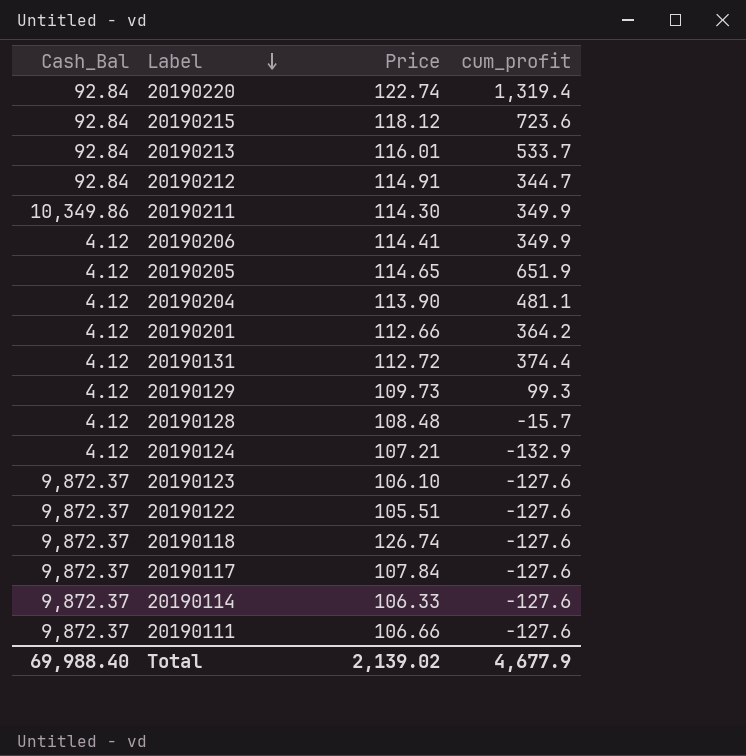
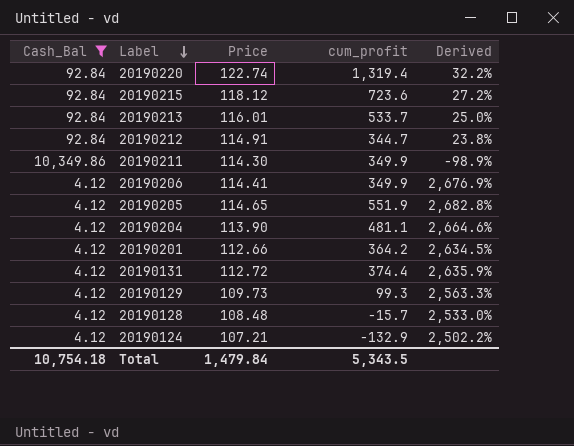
filter: none -> Cash_Bal != 9,872.37
column Derived | formula: none -> ([Price] - [Cash_Bal]) / [Cash_Bal]
20190205 | cum_profit: 651.9 -> 551.9
Total | Cash_Bal: 69,988.40 -> 10,754.18
Total | Price: 2,139.02 -> 1,479.84
Total | cum_profit: 4,677.9 -> 5,343.5

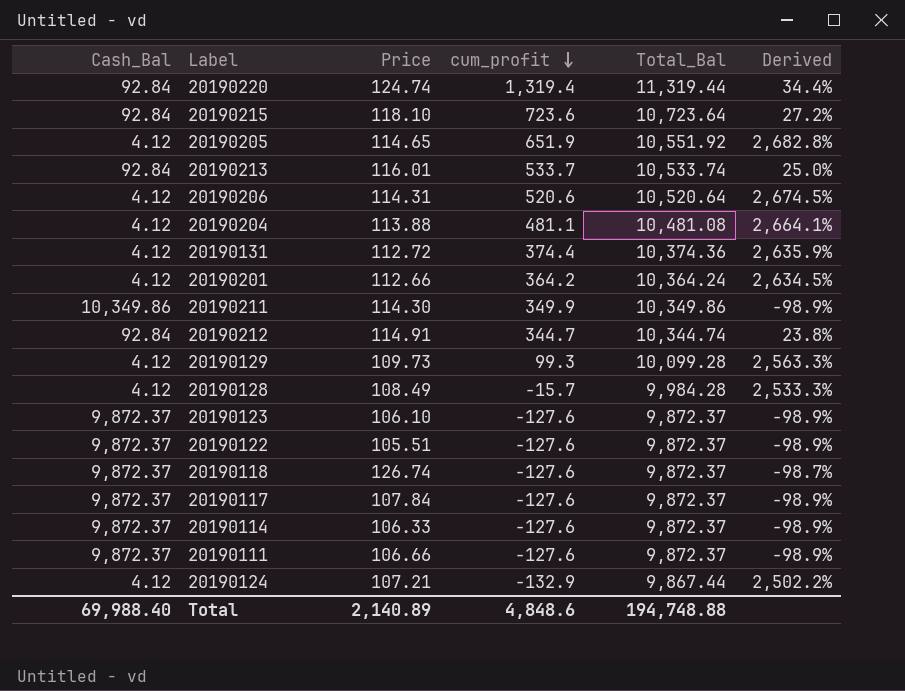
filter: Cash_Bal != 9,872.37 -> none
row order: Label descending -> cum_profit descending
column Total_Bal | position: none -> 5
20190220 | Price: 122.74 -> 124.74
20190220 | Derived: 32.2% -> 34.4%
20190215 | Price: 118.12 -> 118.10
20190205 | cum_profit: 551.9 -> 651.9
20190206 | Price: 114.41 -> 114.31
20190206 | cum_profit: 349.9 -> 520.6
20190206 | Derived: 2,676.9% -> 2,674.5%
20190204 | Price: 113.90 -> 113.88
20190204 | Derived: 2,664.6% -> 2,664.1%
20190128 | Price: 108.48 -> 108.49
20190128 | Derived: 2,533.0% -> 2,533.3%
Total | Cash_Bal: 10,754.18 -> 69,988.40
Total | Price: 1,479.84 -> 2,140.89
Total | cum_profit: 5,343.5 -> 4,848.6

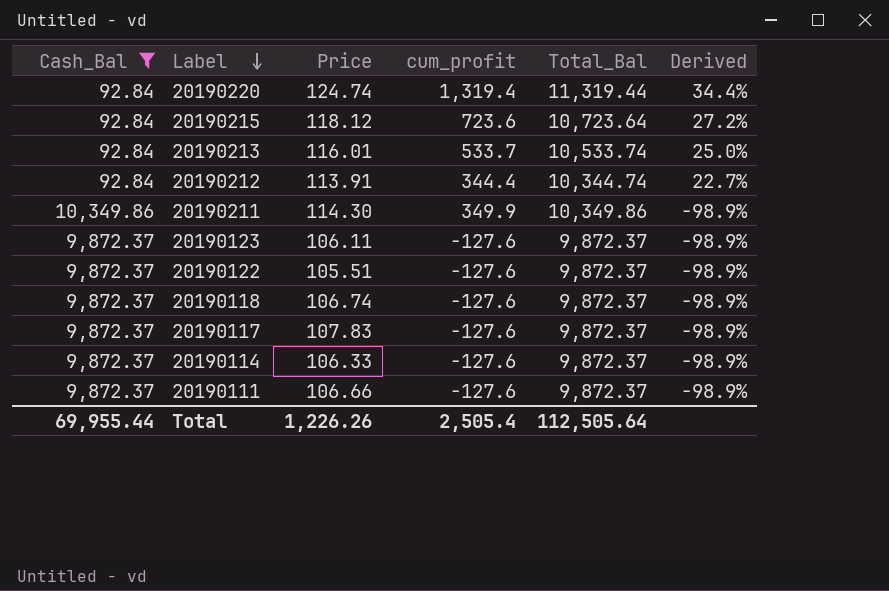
filter: none -> Cash_Bal != 4.12
row order: cum_profit descending -> Label descending
20190215 | Price: 118.10 -> 118.12
20190212 | Price: 114.91 -> 113.91
20190212 | cum_profit: 344.7 -> 344.4
20190212 | Derived: 23.8% -> 22.7%
20190123 | Price: 106.10 -> 106.11
20190118 | Price: 126.74 -> 106.74
20190118 | Derived: -98.7% -> -98.9%
20190117 | Price: 107.84 -> 107.83
Total | Cash_Bal: 69,988.40 -> 69,955.44
Total | Price: 2,140.89 -> 1,226.26
Total | cum_profit: 4,848.6 -> 2,505.4
Total | Total_Bal: 194,748.88 -> 112,505.64

